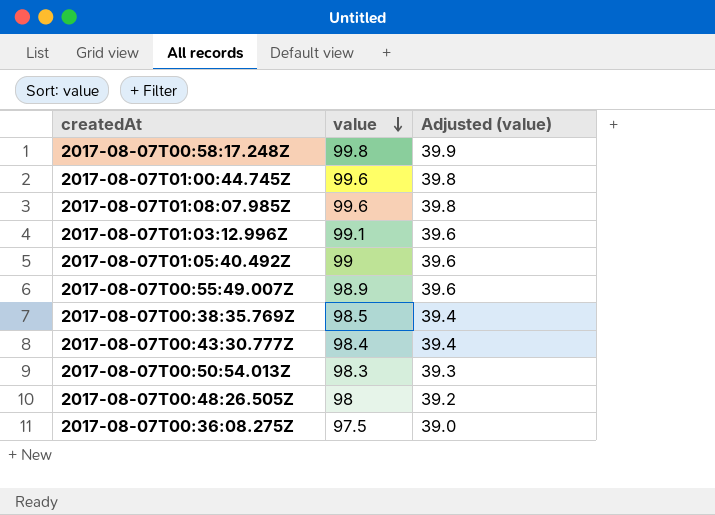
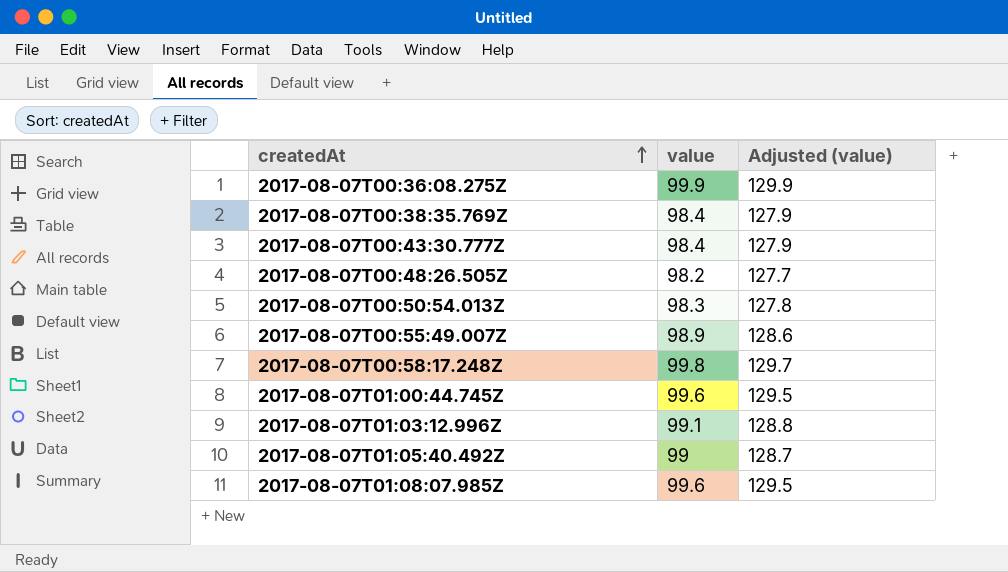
row order: value descending -> createdAt ascending
column Adjusted (value) | formula: [value] * 0.4 -> [value] * 1.3
2017-08-07T00:36:08.275Z | value: 97.5 -> 99.9
2017-08-07T00:38:35.769Z | value: 98.5 -> 98.4
2017-08-07T00:48:26.505Z | value: 98 -> 98.2

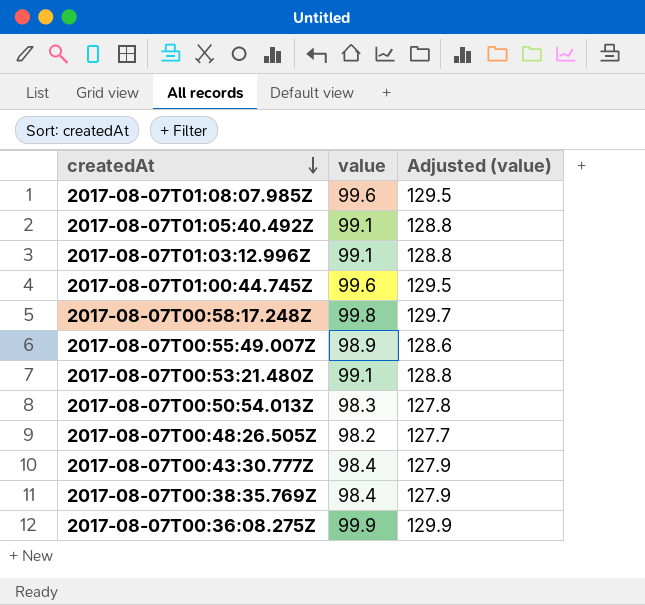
row order: createdAt ascending -> createdAt descending
2017-08-07T01:05:40.492Z | value: 99 -> 99.1
2017-08-07T01:05:40.492Z | Adjusted (value): 128.7 -> 128.8
row 2017-08-07T00:53:21.480Z: none -> 99.1 | 128.8

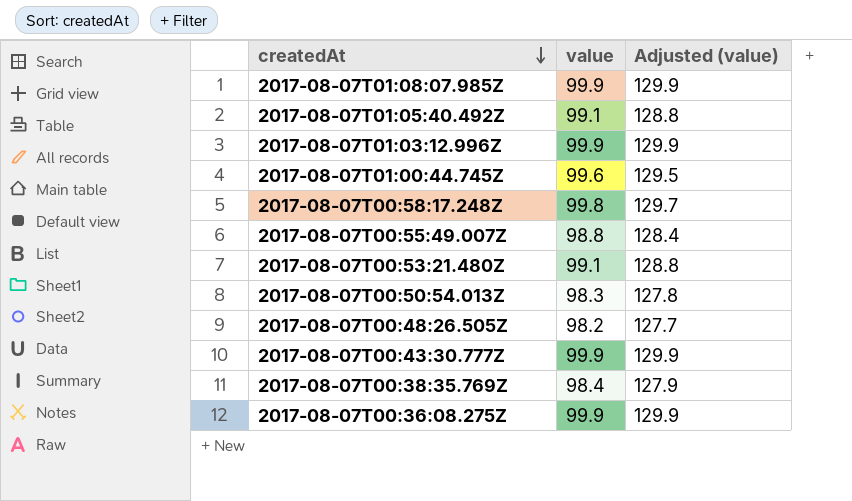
2017-08-07T01:08:07.985Z | value: 99.6 -> 99.9
2017-08-07T01:08:07.985Z | Adjusted (value): 129.5 -> 129.9
2017-08-07T01:03:12.996Z | value: 99.1 -> 99.9
2017-08-07T01:03:12.996Z | Adjusted (value): 128.8 -> 129.9
2017-08-07T00:55:49.007Z | value: 98.9 -> 98.8
2017-08-07T00:55:49.007Z | Adjusted (value): 128.6 -> 128.4
2017-08-07T00:43:30.777Z | value: 98.4 -> 99.9
2017-08-07T00:43:30.777Z | Adjusted (value): 127.9 -> 129.9

